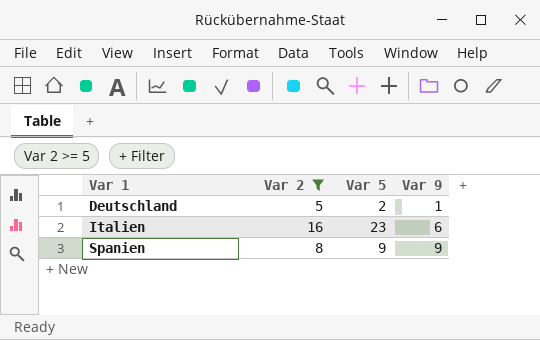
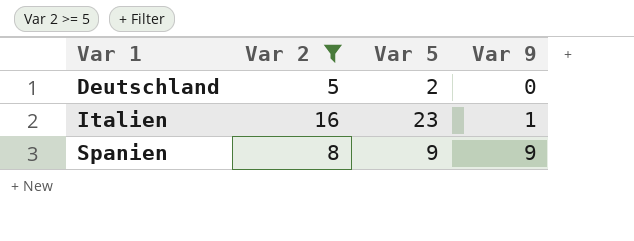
Deutschland | Var 9: 1 -> 0
Italien | Var 9: 6 -> 1

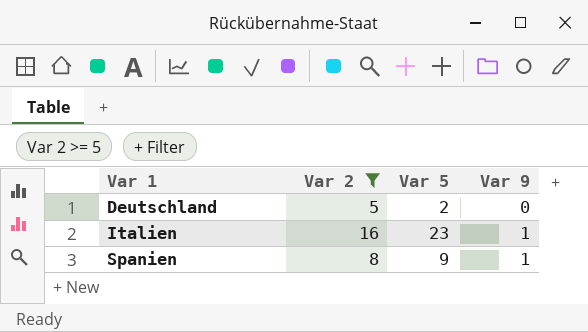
Spanien | Var 9: 9 -> 1

